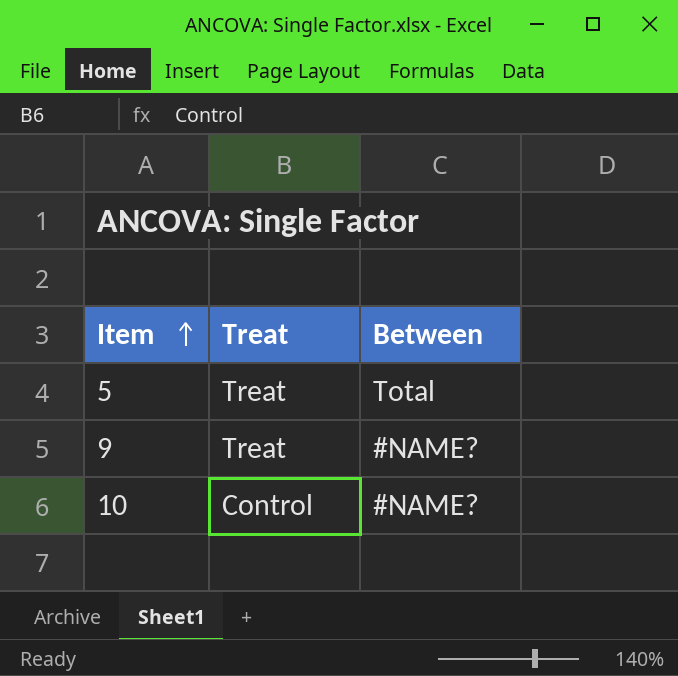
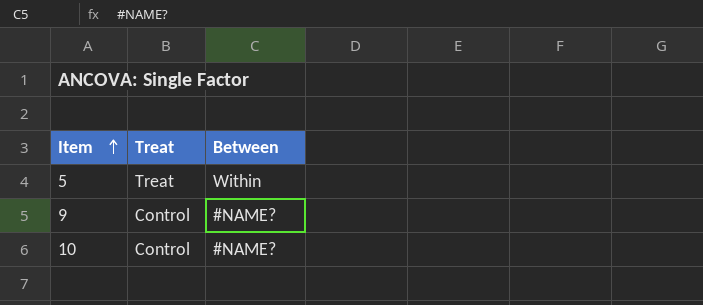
5 | Between: Total -> Within
9 | Treat: Treat -> Control

